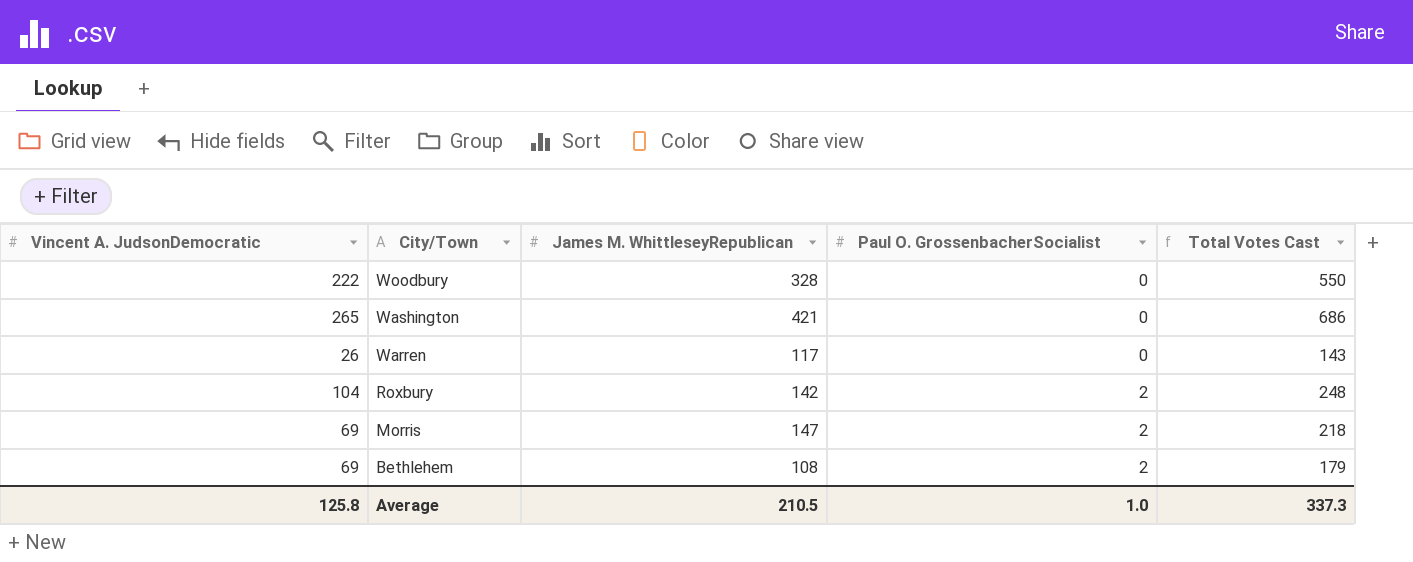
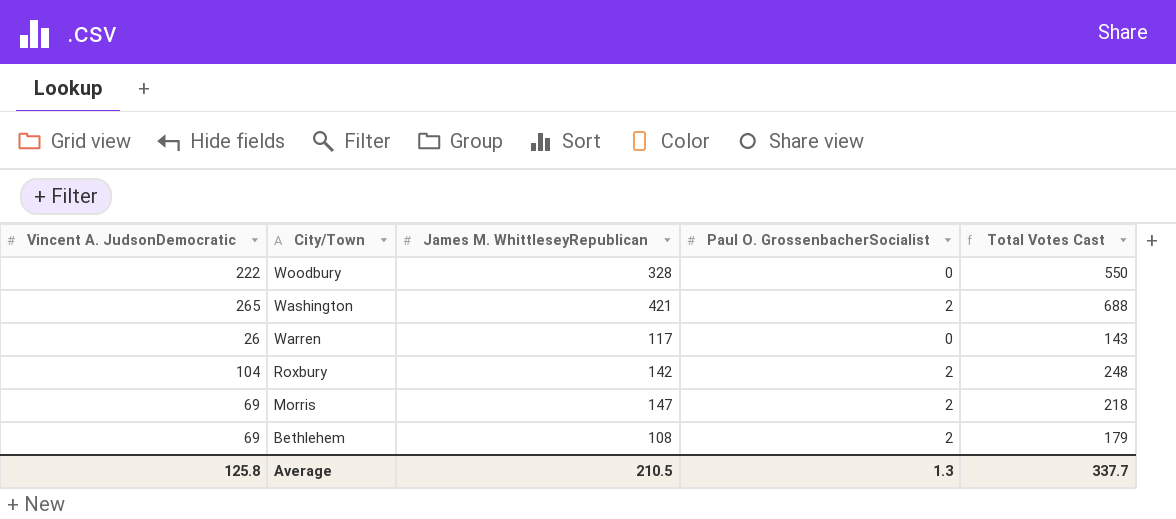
Washington | Paul O. GrossenbacherSocialist: 0 -> 2
Washington | Total Votes Cast: 686 -> 688
Average | Paul O. GrossenbacherSocialist: 1.0 -> 1.3
Average | Total Votes Cast: 337.3 -> 337.7

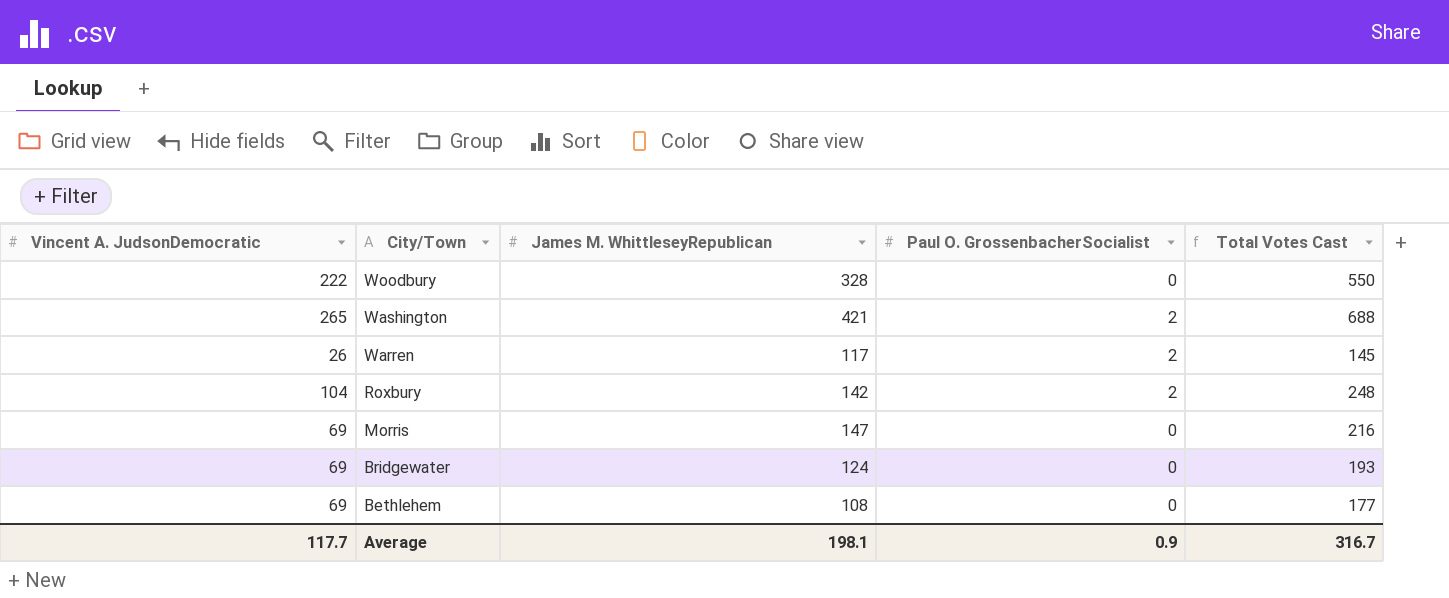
Warren | Paul O. GrossenbacherSocialist: 0 -> 2
Warren | Total Votes Cast: 143 -> 145
Morris | Paul O. GrossenbacherSocialist: 2 -> 0
Morris | Total Votes Cast: 218 -> 216
row Bridgewater: none -> 69 | 124 | 0 | 193
Bethlehem | Paul O. GrossenbacherSocialist: 2 -> 0
Bethlehem | Total Votes Cast: 179 -> 177
Average | Vincent A. JudsonDemocratic: 125.8 -> 117.7
Average | James M. WhittleseyRepublican: 210.5 -> 198.1
Average | Paul O. GrossenbacherSocialist: 1.3 -> 0.9
Average | Total Votes Cast: 337.7 -> 316.7

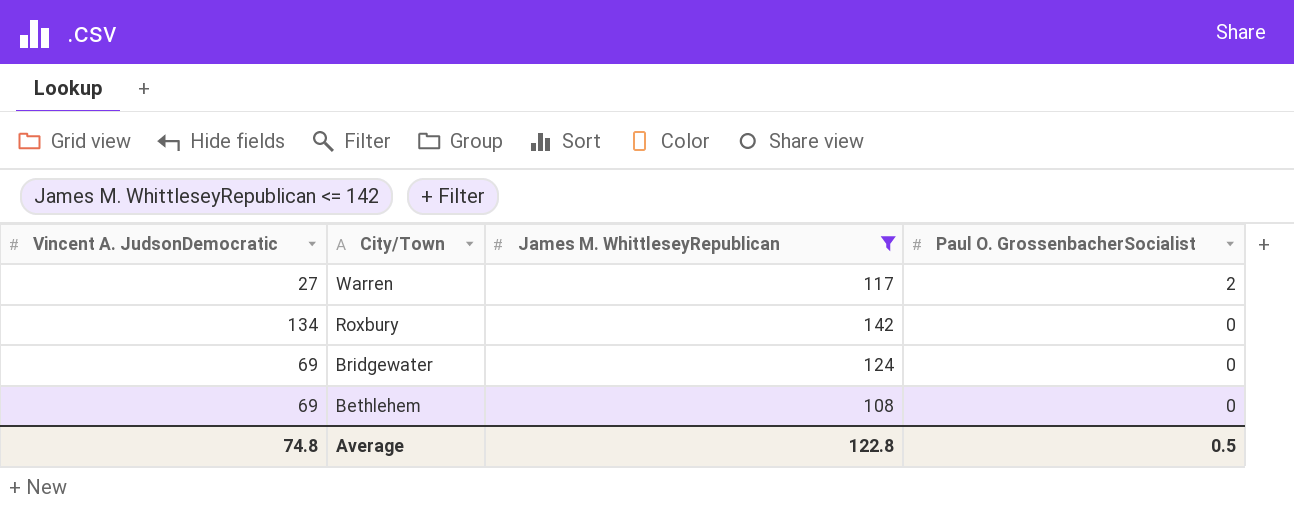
filter: none -> James M. WhittleseyRepublican <= 142
column Total Votes Cast | formula: [Vincent A. JudsonDemocratic] + [James M. WhittleseyRepublican] + [Paul O. GrossenbacherSocialist] -> none
Warren | Vincent A. JudsonDemocratic: 26 -> 27
Roxbury | Vincent A. JudsonDemocratic: 104 -> 134
Roxbury | Paul O. GrossenbacherSocialist: 2 -> 0
Average | Vincent A. JudsonDemocratic: 117.7 -> 74.8
Average | James M. WhittleseyRepublican: 198.1 -> 122.8
Average | Paul O. GrossenbacherSocialist: 0.9 -> 0.5

